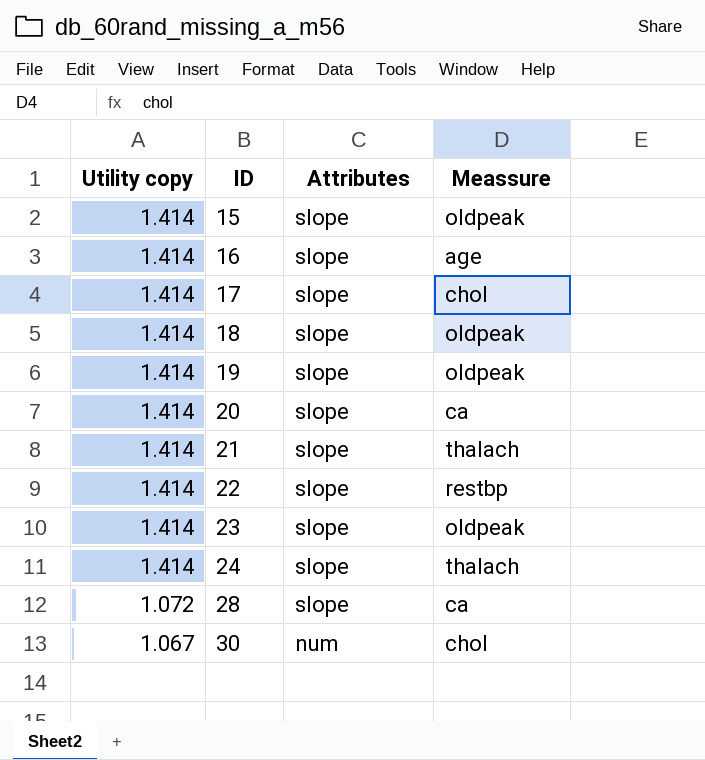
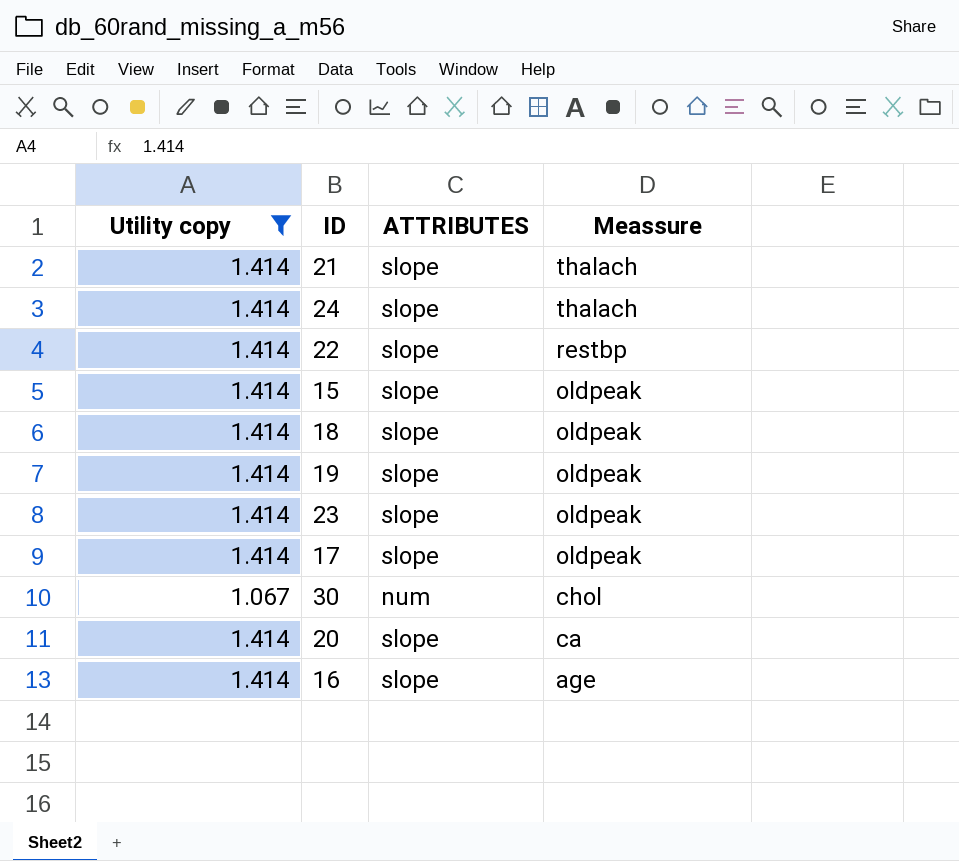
filter: none -> Utility copy != 1.072
row order: Utility copy descending -> Meassure descending
column name: Attributes -> ATTRIBUTES
17 | Meassure: chol -> oldpeak

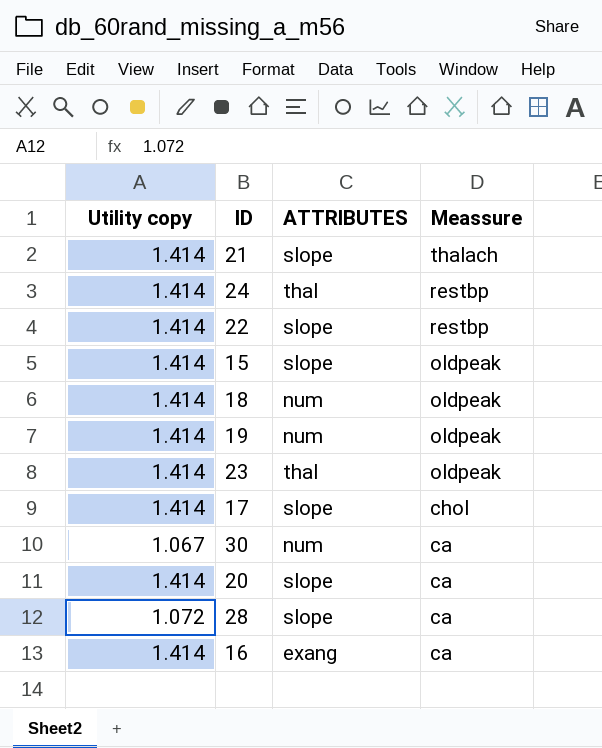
filter: Utility copy != 1.072 -> none
24 | ATTRIBUTES: slope -> thal
24 | Meassure: thalach -> restbp
18 | ATTRIBUTES: slope -> num
19 | ATTRIBUTES: slope -> num
23 | ATTRIBUTES: slope -> thal
17 | Meassure: oldpeak -> chol
30 | Meassure: chol -> ca
16 | ATTRIBUTES: slope -> exang
16 | Meassure: age -> ca

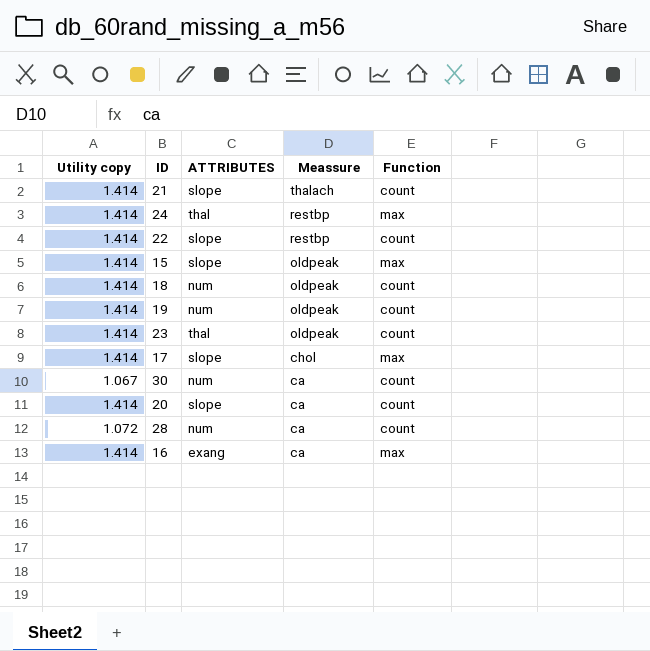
column Function | position: none -> 5
28 | ATTRIBUTES: slope -> num

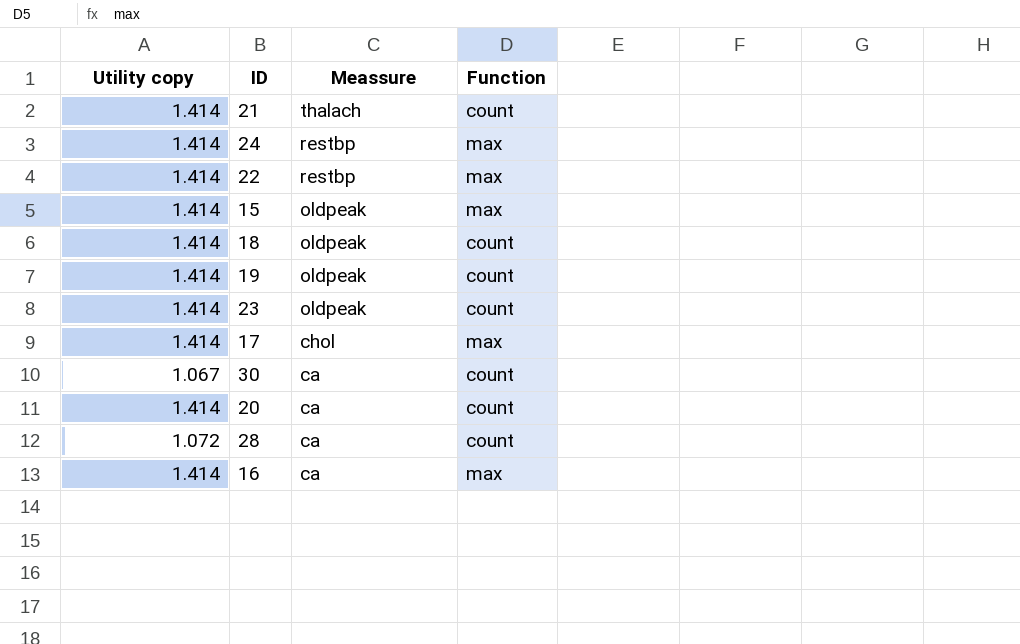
column ATTRIBUTES | position: 3 -> none
22 | Function: count -> max

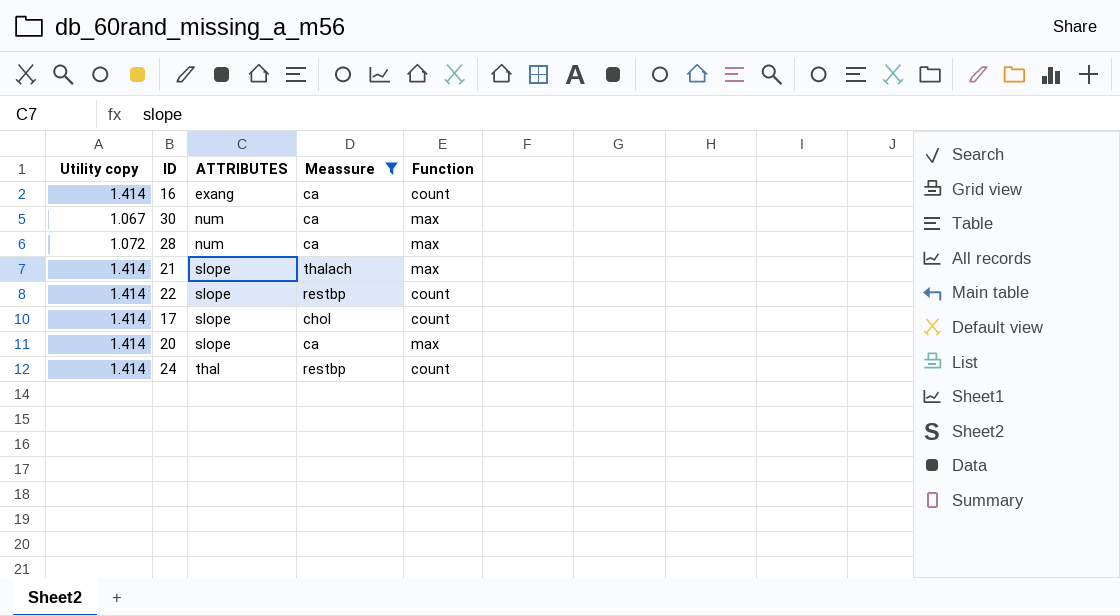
filter: none -> Meassure != oldpeak
row order: Meassure descending -> ATTRIBUTES ascending
column ATTRIBUTES | position: none -> 3
16 | Function: max -> count
30 | Function: count -> max
28 | Function: count -> max
21 | Function: count -> max
22 | Function: max -> count
17 | Function: max -> count
20 | Function: count -> max
24 | Function: max -> count

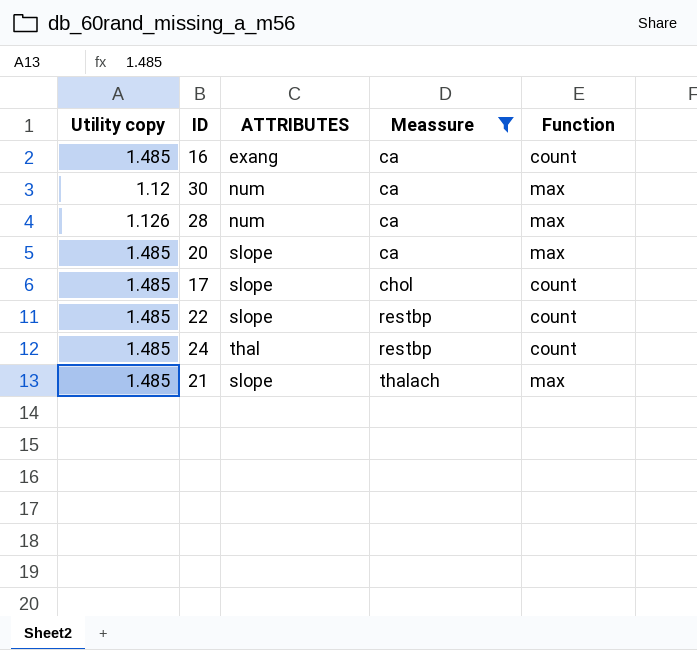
row order: ATTRIBUTES ascending -> Meassure ascending
16 | Utility copy: 1.414 -> 1.485
30 | Utility copy: 1.067 -> 1.12
28 | Utility copy: 1.072 -> 1.126
20 | Utility copy: 1.414 -> 1.485
17 | Utility copy: 1.414 -> 1.485
22 | Utility copy: 1.414 -> 1.485
24 | Utility copy: 1.414 -> 1.485
21 | Utility copy: 1.414 -> 1.485

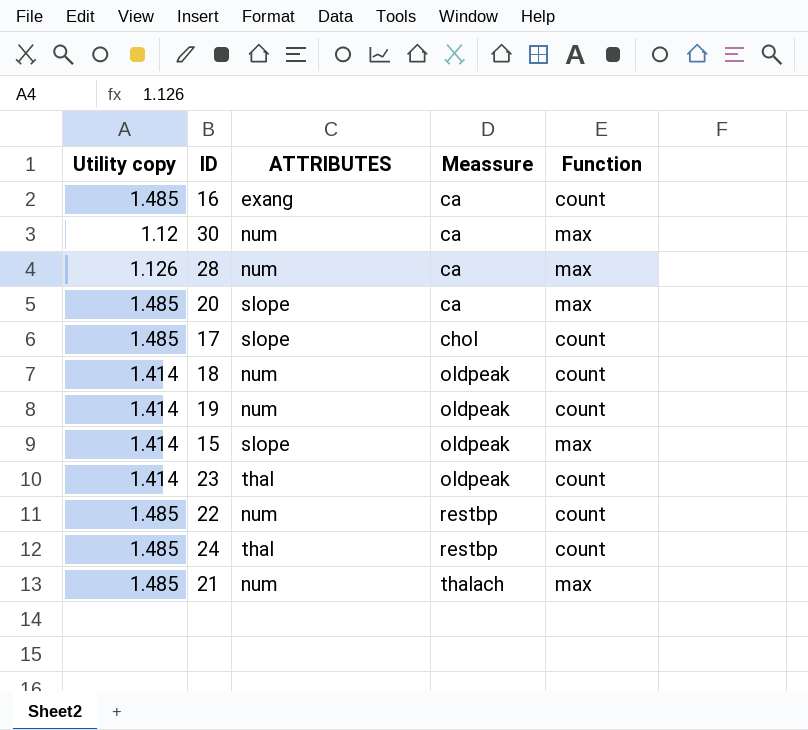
filter: Meassure != oldpeak -> none
22 | ATTRIBUTES: slope -> num
21 | ATTRIBUTES: slope -> num

